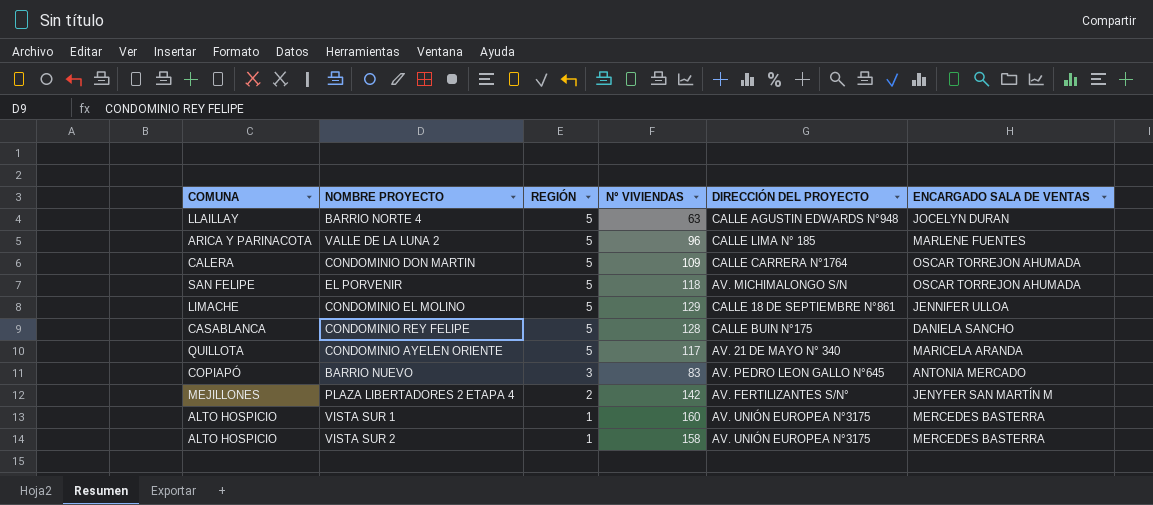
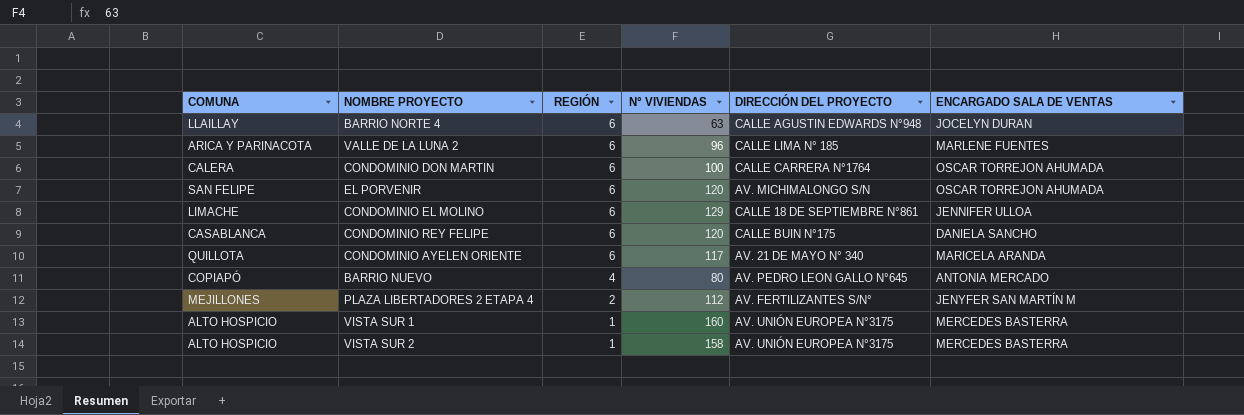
BARRIO NORTE 4 | REGIÓN: 5 -> 6
VALLE DE LA LUNA 2 | REGIÓN: 5 -> 6
CONDOMINIO DON MARTIN | REGIÓN: 5 -> 6
CONDOMINIO DON MARTIN | N° VIVIENDAS: 109 -> 100
EL PORVENIR | REGIÓN: 5 -> 6
EL PORVENIR | N° VIVIENDAS: 118 -> 120
CONDOMINIO EL MOLINO | REGIÓN: 5 -> 6
CONDOMINIO REY FELIPE | REGIÓN: 5 -> 6
CONDOMINIO REY FELIPE | N° VIVIENDAS: 128 -> 120
CONDOMINIO AYELEN ORIENTE | REGIÓN: 5 -> 6
BARRIO NUEVO | REGIÓN: 3 -> 4
BARRIO NUEVO | N° VIVIENDAS: 83 -> 80
PLAZA LIBERTADORES 2 ETAPA 4 | N° VIVIENDAS: 142 -> 112

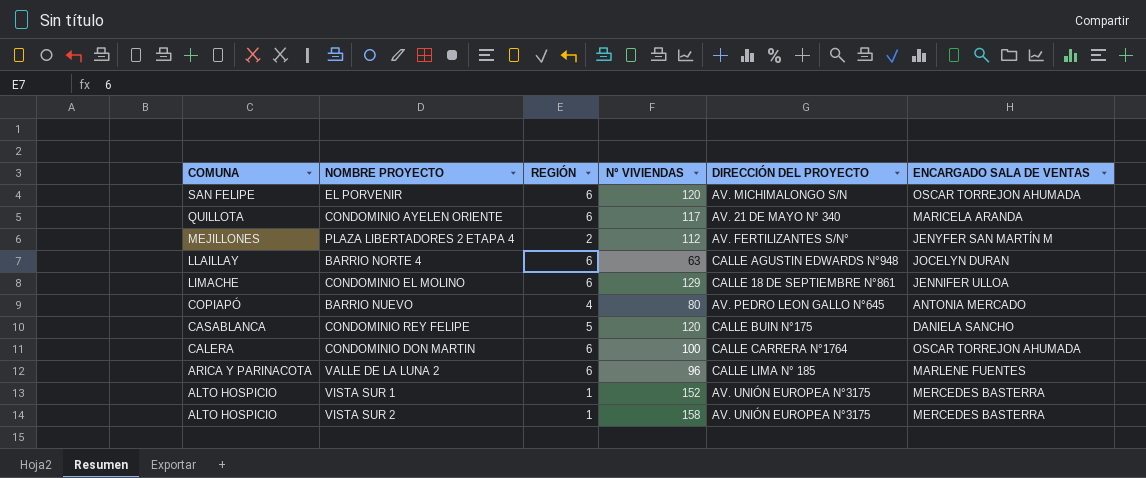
row order: REGIÓN descending -> COMUNA descending
CONDOMINIO REY FELIPE | REGIÓN: 6 -> 5
VISTA SUR 1 | N° VIVIENDAS: 160 -> 152

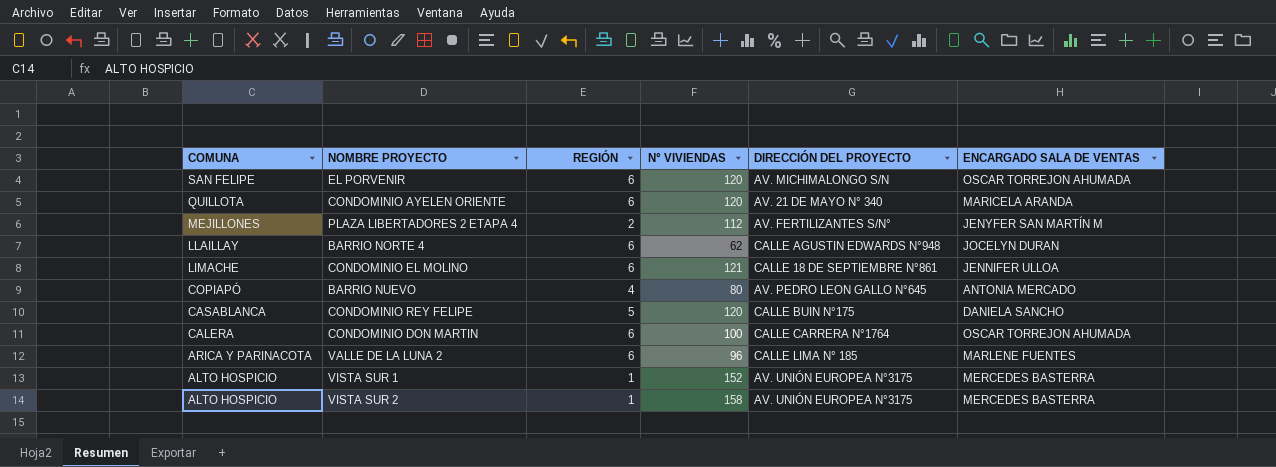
CONDOMINIO AYELEN ORIENTE | N° VIVIENDAS: 117 -> 120
BARRIO NORTE 4 | N° VIVIENDAS: 63 -> 62
CONDOMINIO EL MOLINO | N° VIVIENDAS: 129 -> 121

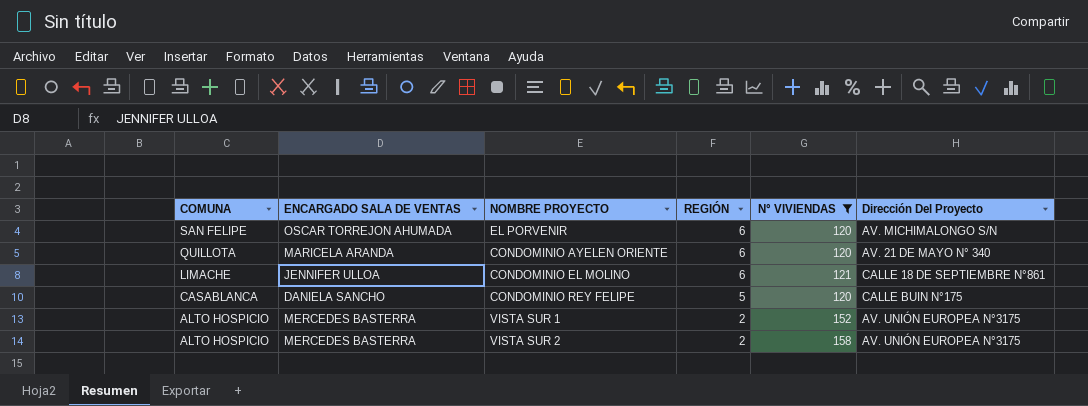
filter: none -> N° VIVIENDAS >= 120
column ENCARGADO SALA DE VENTAS | position: 6 -> 2
column name: DIRECCIÓN DEL PROYECTO -> Dirección Del Proyecto
VISTA SUR 1 | REGIÓN: 1 -> 2
VISTA SUR 2 | REGIÓN: 1 -> 2

